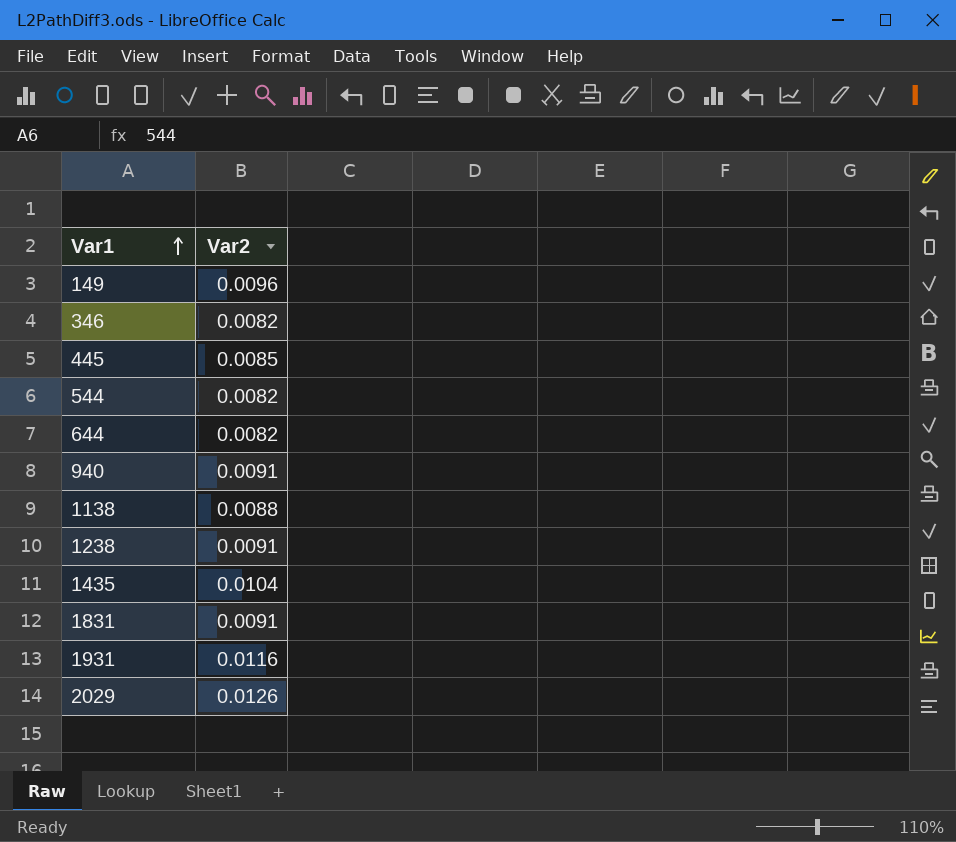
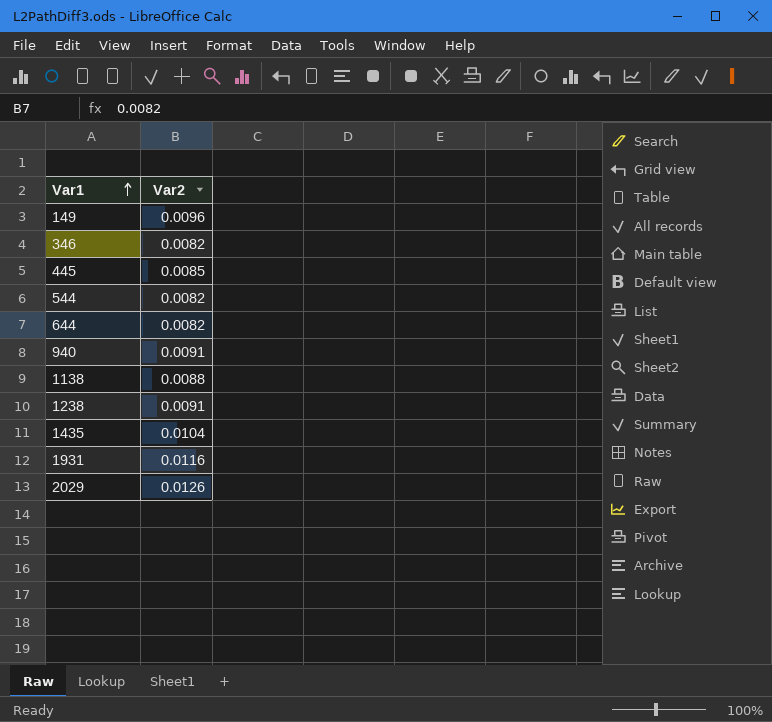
row 1831: 0.0091 -> none

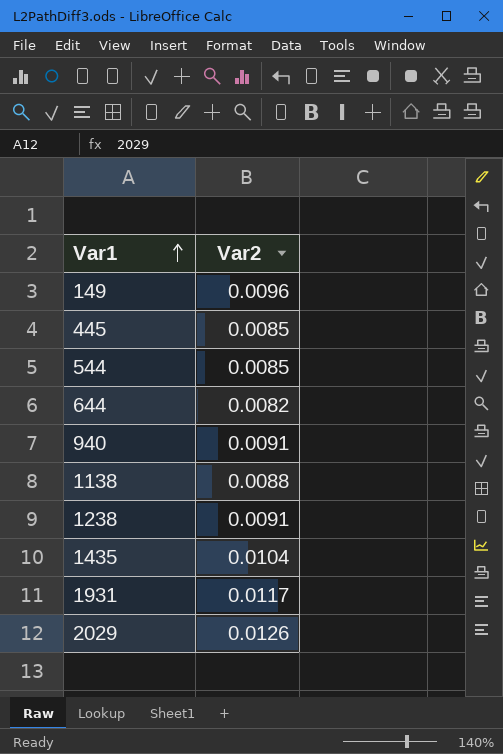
row 346: 0.0082 -> none
544 | Var2: 0.0082 -> 0.0085
1931 | Var2: 0.0116 -> 0.0117

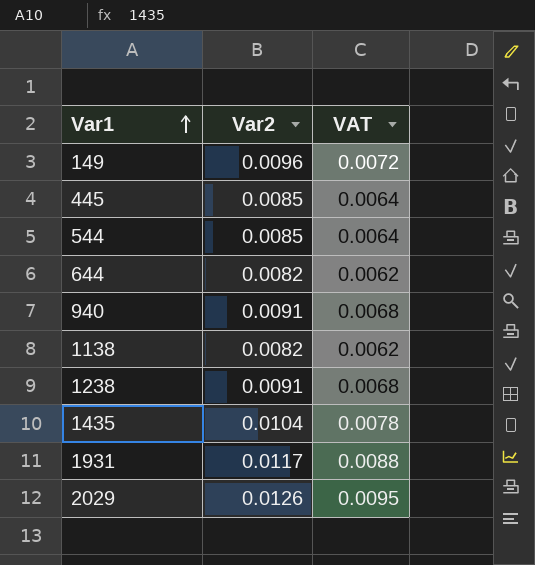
column VAT | formula: none -> [Var2] * 0.75
1138 | Var2: 0.0088 -> 0.0082

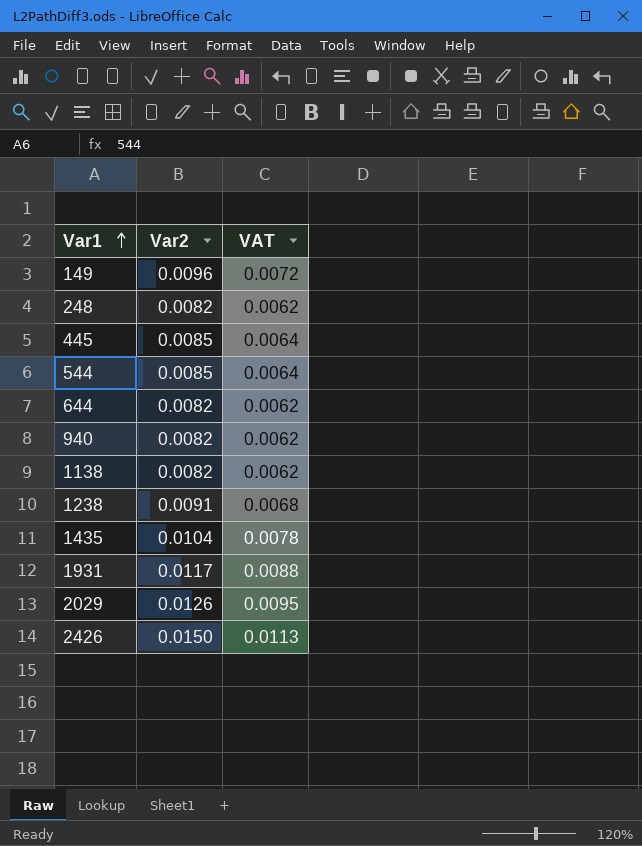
row 248: none -> 0.0082 | 0.0062
940 | Var2: 0.0091 -> 0.0082
940 | VAT: 0.0068 -> 0.0062
row 2426: none -> 0.0150 | 0.0113

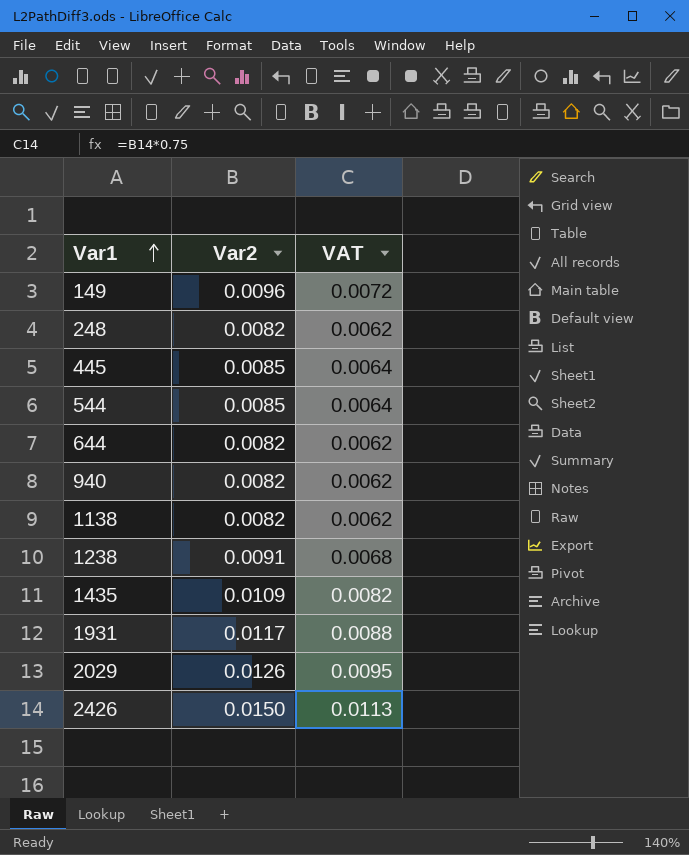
1435 | Var2: 0.0104 -> 0.0109
1435 | VAT: 0.0078 -> 0.0082

